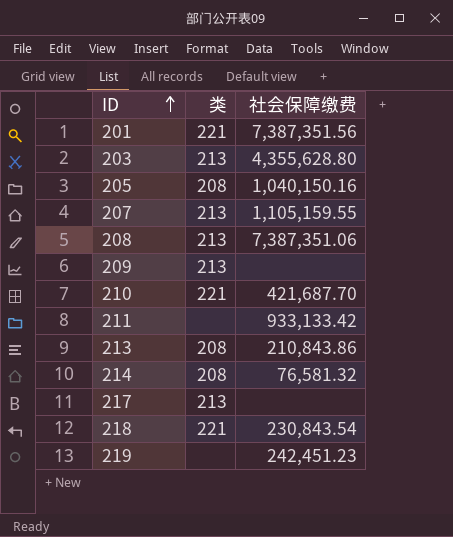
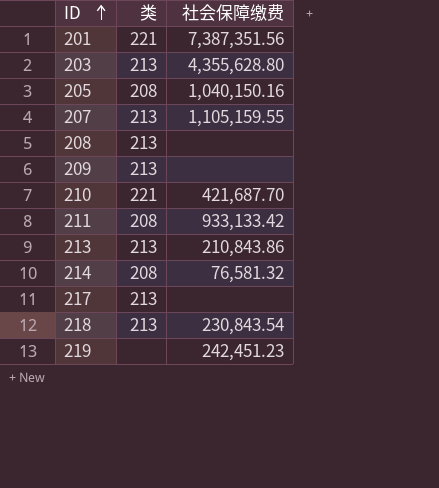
208 | 社会保障缴费: 7,387,351.06 -> none
211 | 类: none -> 208
213 | 类: 208 -> 213
218 | 类: 221 -> 213

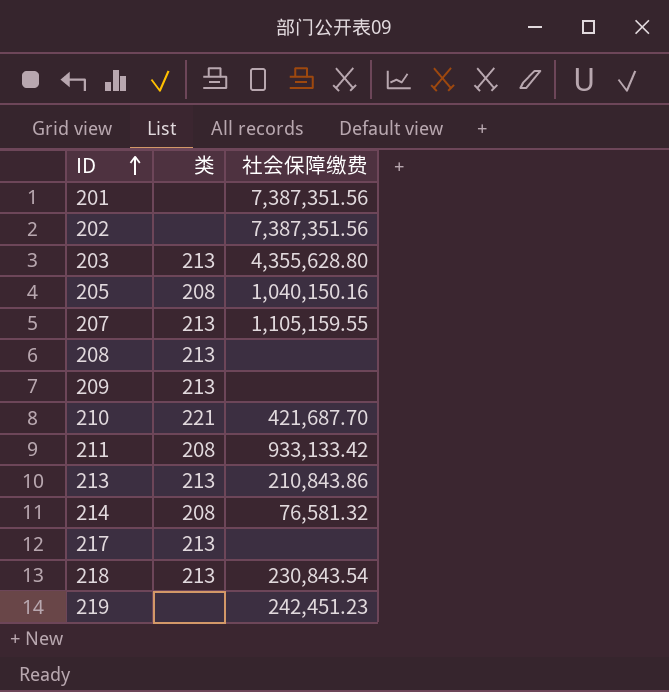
201 | 类: 221 -> none
row 202: none -> none | 7,387,351.56

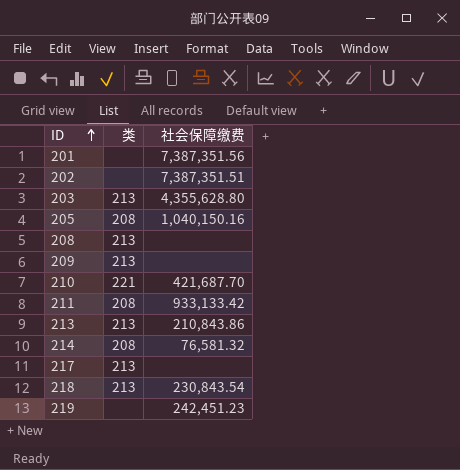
row 207: 213 | 1,105,159.55 -> none
202 | 社会保障缴费: 7,387,351.56 -> 7,387,351.51

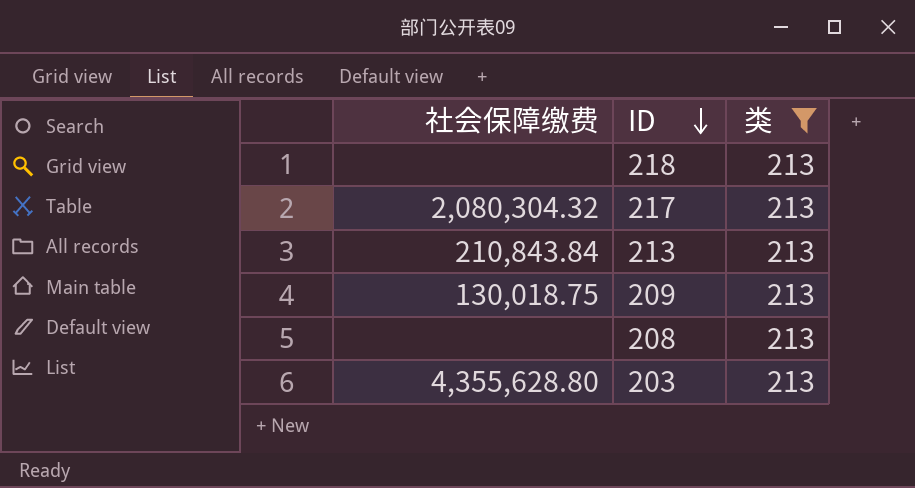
filter: none -> 类 = 213
row order: ID ascending -> ID descending
column 社会保障缴费 | position: 3 -> 1
218 | 社会保障缴费: 230,843.54 -> none
217 | 社会保障缴费: none -> 2,080,304.32
213 | 社会保障缴费: 210,843.86 -> 210,843.84
209 | 社会保障缴费: none -> 130,018.75

